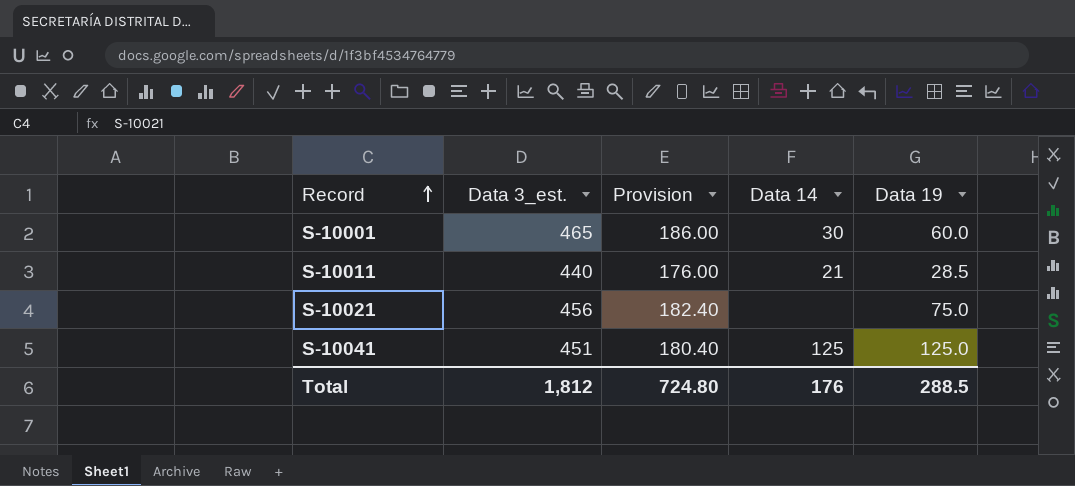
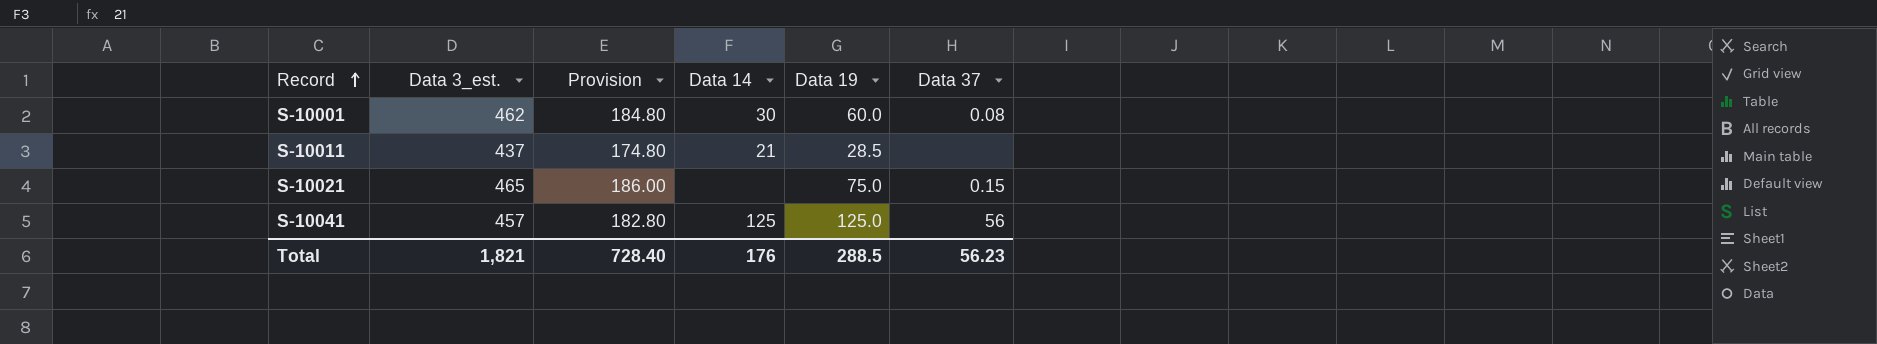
column Data 37 | position: none -> 6
S-10001 | Data 3_est.: 465 -> 462
S-10001 | Provision: 186.00 -> 184.80
S-10011 | Data 3_est.: 440 -> 437
S-10011 | Provision: 176.00 -> 174.80
S-10021 | Data 3_est.: 456 -> 465
S-10021 | Provision: 182.40 -> 186.00
S-10041 | Data 3_est.: 451 -> 457
S-10041 | Provision: 180.40 -> 182.80
Total | Data 3_est.: 1,812 -> 1,821
Total | Provision: 724.80 -> 728.40

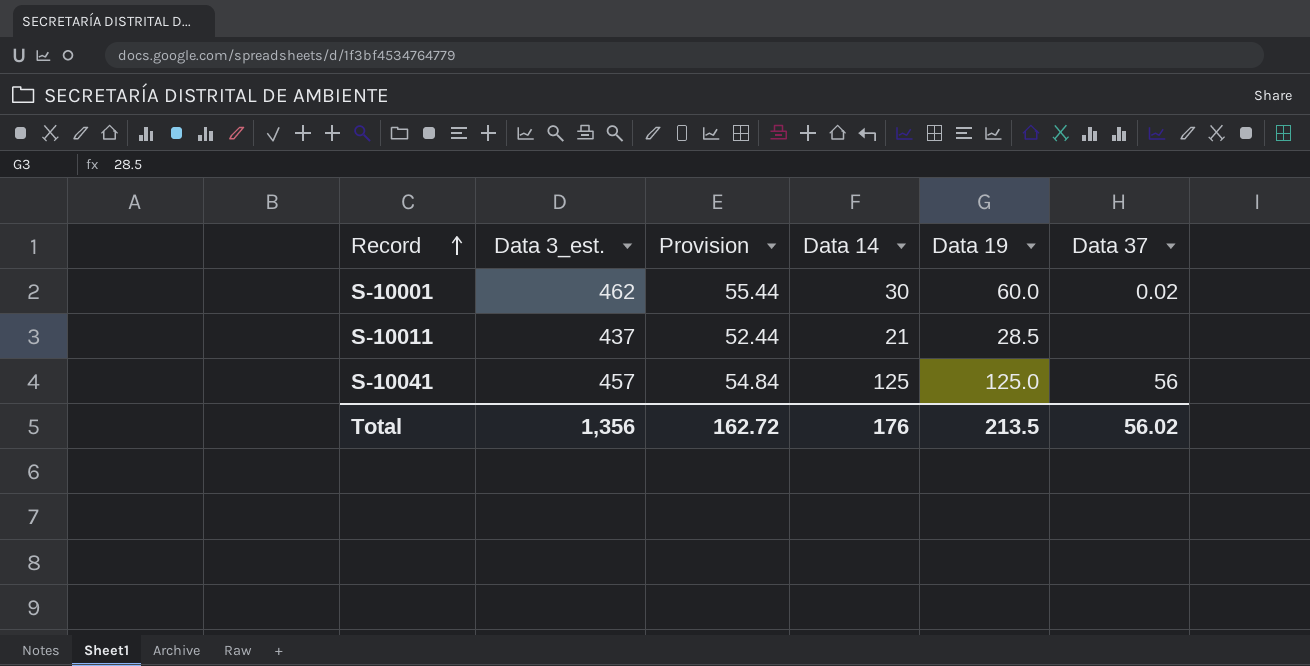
column Provision | formula: [Data 3_est.] * 0.4 -> [Data 3_est.] * 0.12
row S-10021: 465 | 186.00 | none | 75.0 | 0.15 -> none
S-10001 | Data 37: 0.08 -> 0.02
Total | Data 3_est.: 1,821 -> 1,356
Total | Provision: 728.40 -> 162.72
Total | Data 19: 288.5 -> 213.5
Total | Data 37: 56.23 -> 56.02

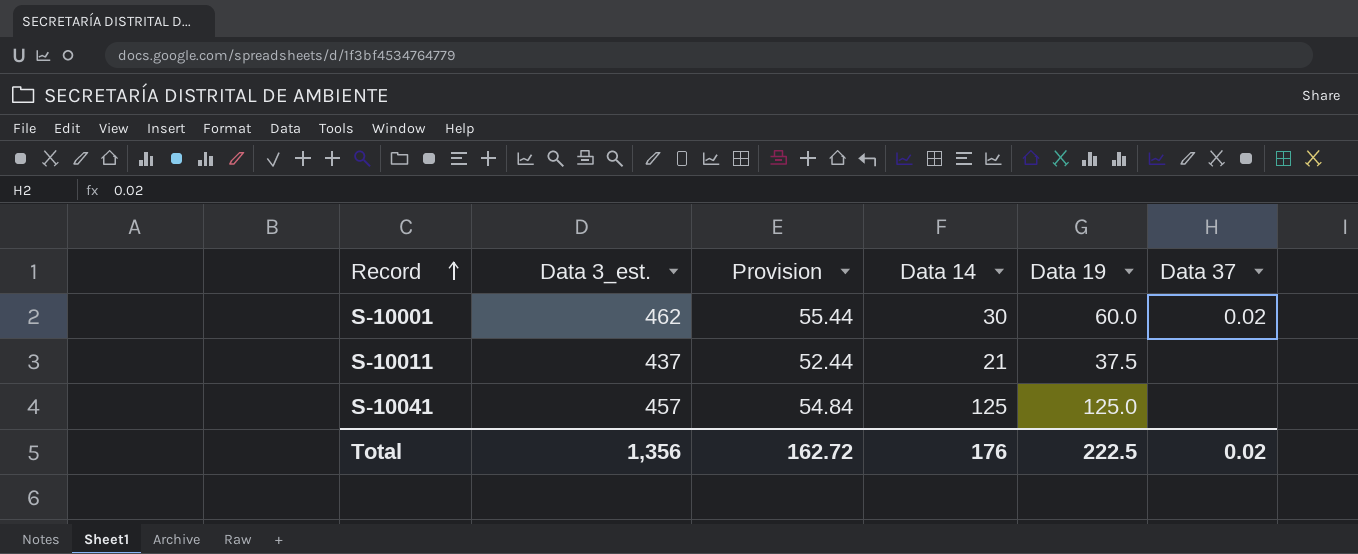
S-10011 | Data 19: 28.5 -> 37.5
S-10041 | Data 37: 56 -> none
Total | Data 19: 213.5 -> 222.5
Total | Data 37: 56.02 -> 0.02

